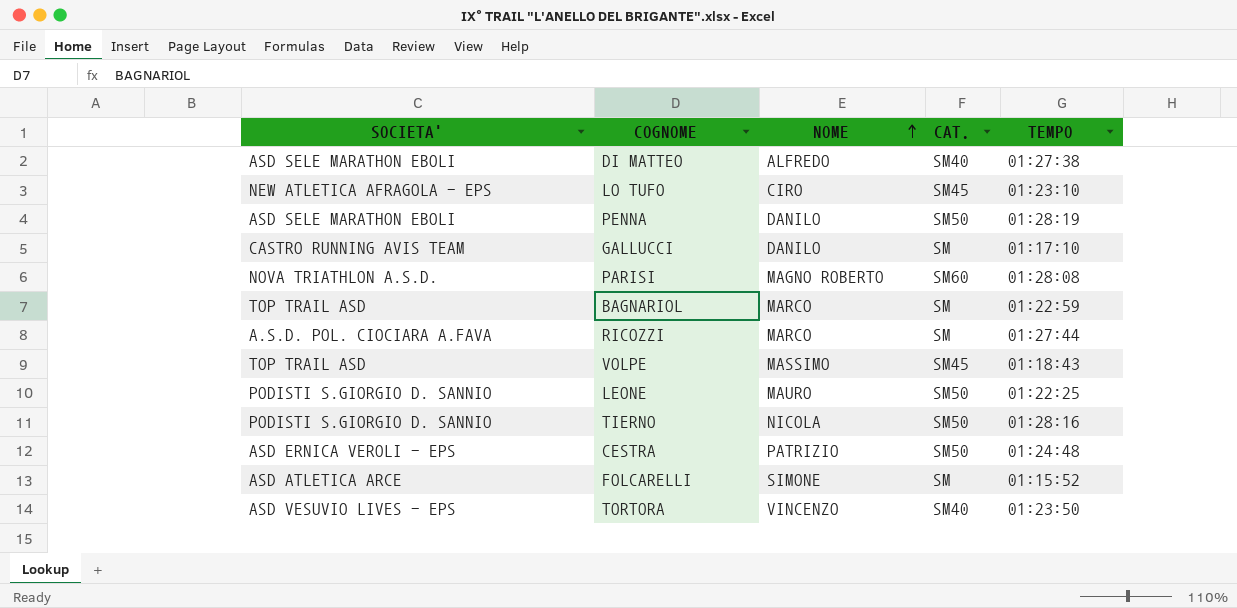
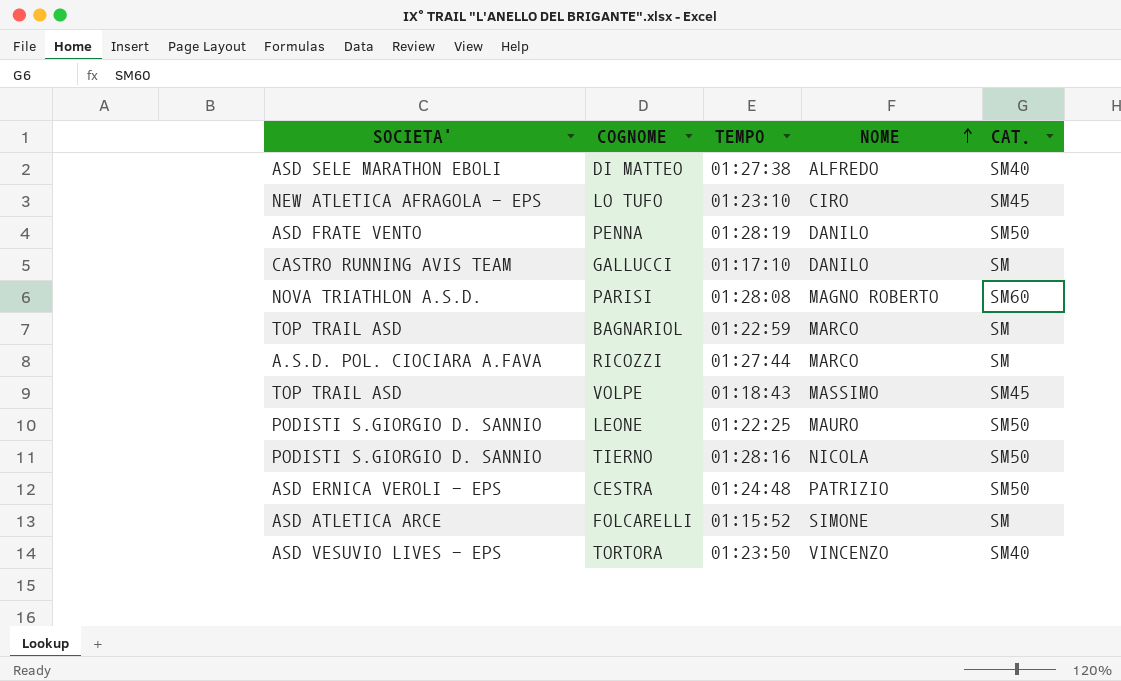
column TEMPO | position: 5 -> 3
PENNA | SOCIETA': ASD SELE MARATHON EBOLI -> ASD FRATE VENTO

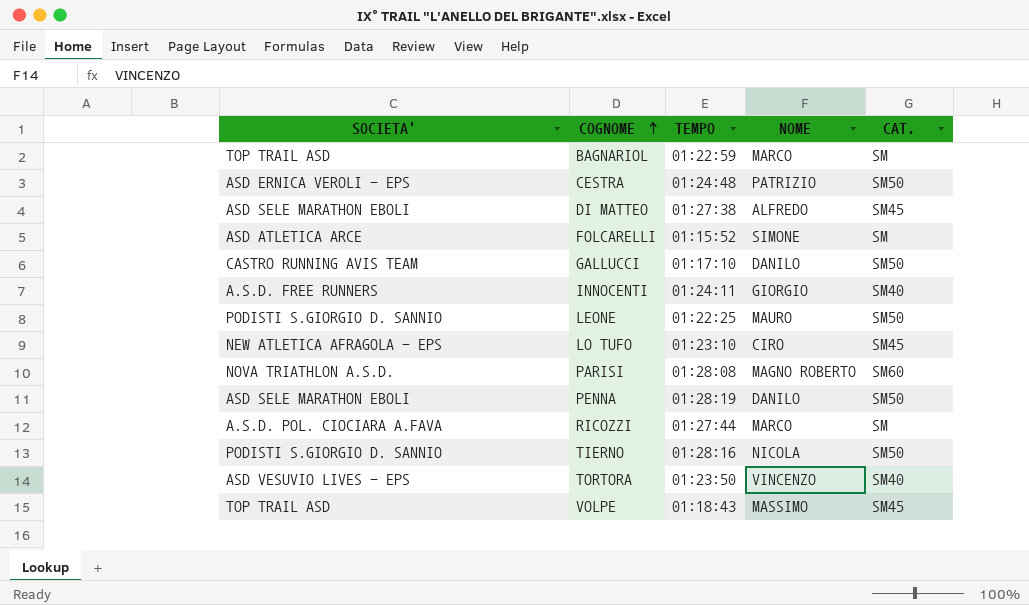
row order: NOME ascending -> COGNOME ascending
DI MATTEO | CAT.: SM40 -> SM45
GALLUCCI | CAT.: SM -> SM50
row INNOCENTI: none -> A.S.D. FREE RUNNERS | 01:24:11 | GIORGIO | SM40
PENNA | SOCIETA': ASD FRATE VENTO -> ASD SELE MARATHON EBOLI

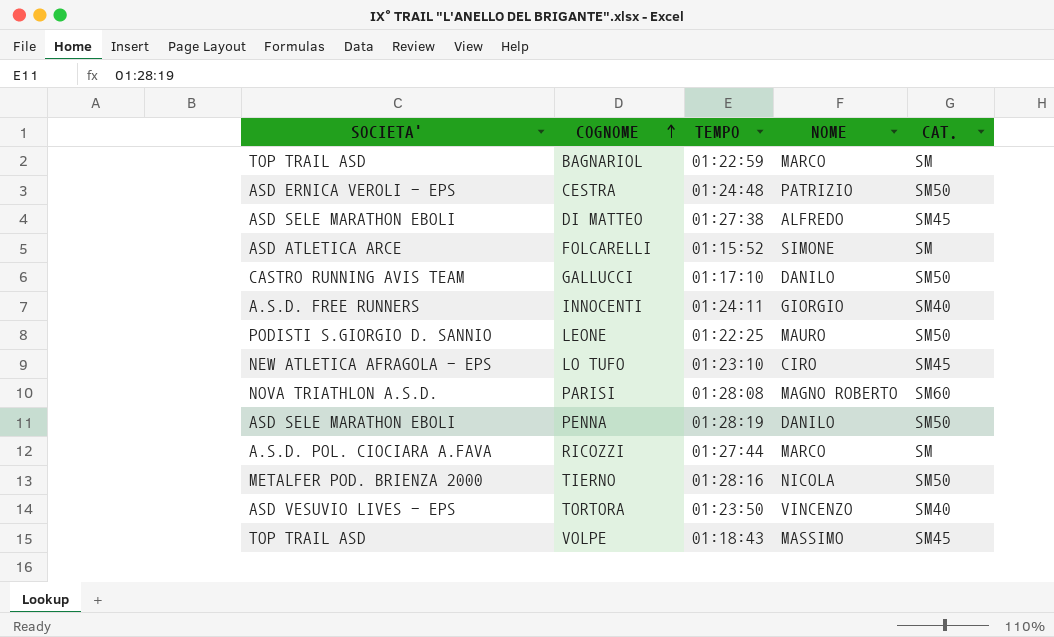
TIERNO | SOCIETA': PODISTI S.GIORGIO D. SANNIO -> METALFER POD. BRIENZA 2000

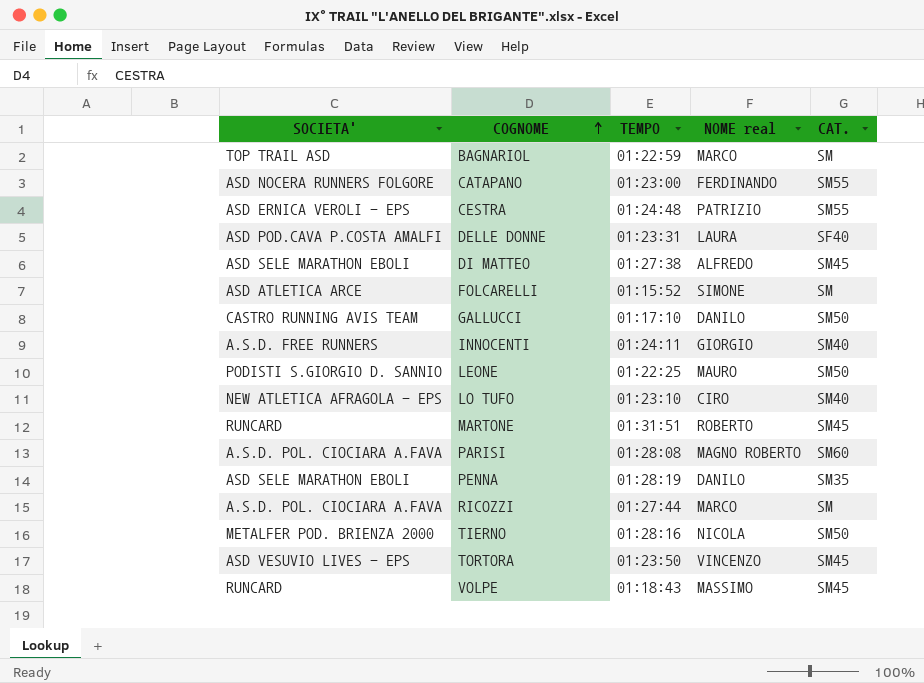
column name: NOME -> NOME real
row CATAPANO: none -> ASD NOCERA RUNNERS FOLGORE | 01:23:00 | FERDINANDO | SM55
CESTRA | CAT.: SM50 -> SM55
row DELLE DONNE: none -> ASD POD.CAVA P.COSTA AMALFI | 01:23:31 | LAURA | SF40
LO TUFO | CAT.: SM45 -> SM40
row MARTONE: none -> RUNCARD | 01:31:51 | ROBERTO | SM45
PARISI | SOCIETA': NOVA TRIATHLON A.S.D. -> A.S.D. POL. CIOCIARA A.FAVA
PENNA | CAT.: SM50 -> SM35
TORTORA | CAT.: SM40 -> SM45
VOLPE | SOCIETA': TOP TRAIL ASD -> RUNCARD

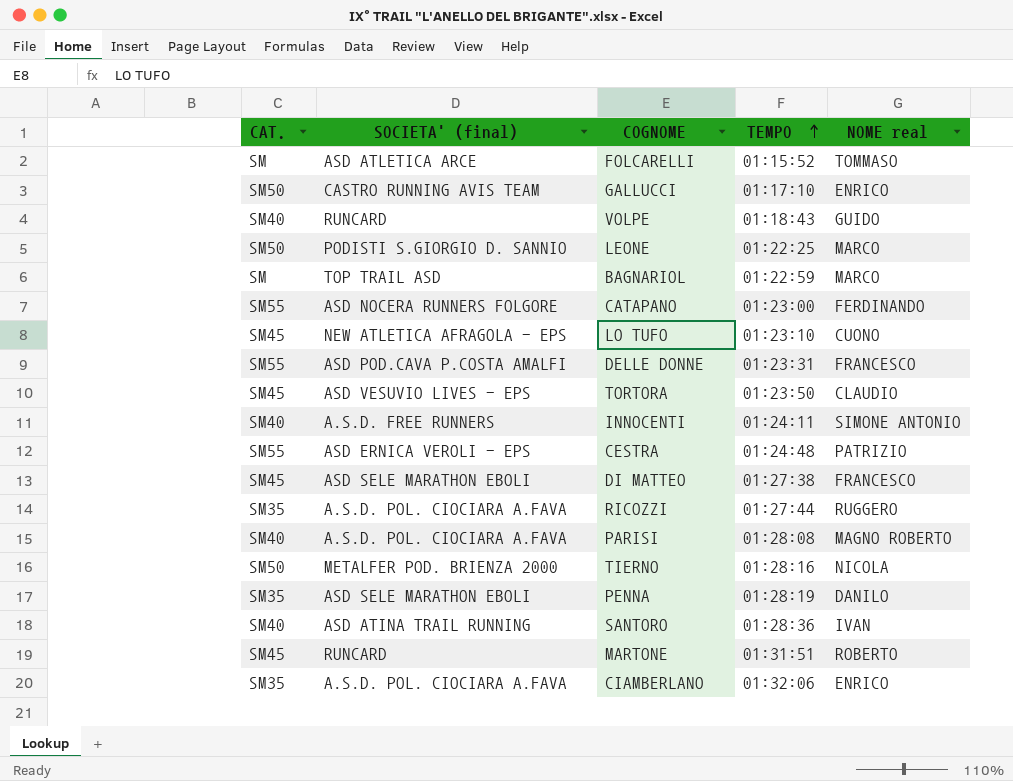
row order: COGNOME ascending -> TEMPO ascending
column CAT. | position: 5 -> 1
column name: SOCIETA' -> SOCIETA' (final)
FOLCARELLI | NOME real: SIMONE -> TOMMASO
GALLUCCI | NOME real: DANILO -> ENRICO
VOLPE | CAT.: SM45 -> SM40
VOLPE | NOME real: MASSIMO -> GUIDO
LEONE | NOME real: MAURO -> MARCO
LO TUFO | CAT.: SM40 -> SM45
LO TUFO | NOME real: CIRO -> CUONO
DELLE DONNE | CAT.: SF40 -> SM55
DELLE DONNE | NOME real: LAURA -> FRANCESCO
TORTORA | NOME real: VINCENZO -> CLAUDIO
INNOCENTI | NOME real: GIORGIO -> SIMONE ANTONIO
DI MATTEO | NOME real: ALFREDO -> FRANCESCO
RICOZZI | CAT.: SM -> SM35
RICOZZI | NOME real: MARCO -> RUGGERO
PARISI | CAT.: SM60 -> SM40
row SANTORO: none -> SM40 | ASD ATINA TRAIL RUNNING | 01:28:36 | IVAN
row CIAMBERLANO: none -> SM35 | A.S.D. POL. CIOCIARA A.FAVA | 01:32:06 | ENRICO

